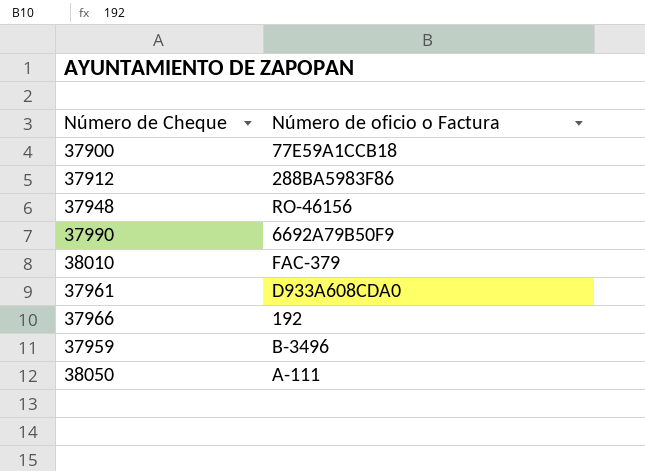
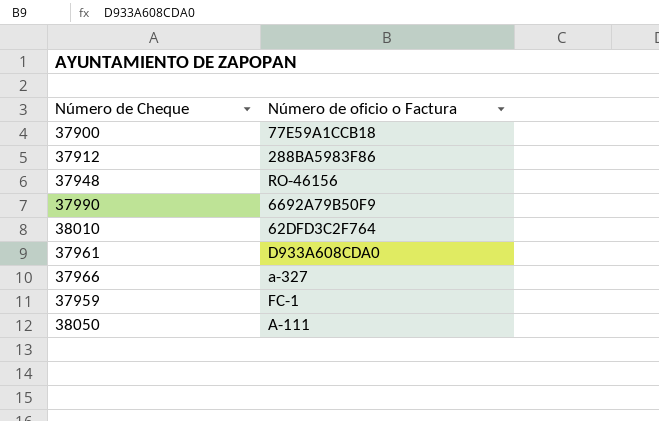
38010 | Número de oficio o Factura: FAC-379 -> 62DFD3C2F764
37966 | Número de oficio o Factura: 192 -> a-327
37959 | Número de oficio o Factura: B-3496 -> FC-1

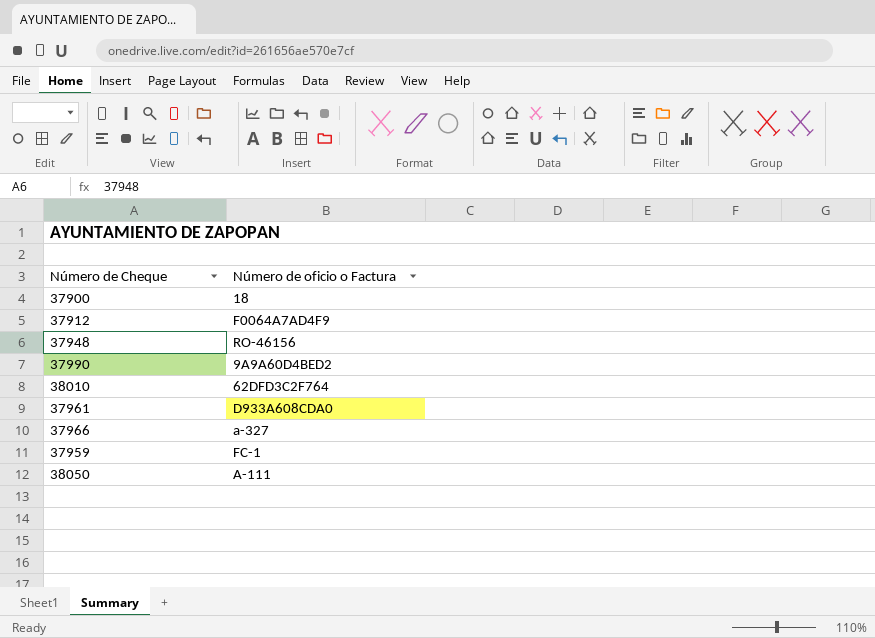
37900 | Número de oficio o Factura: 77E59A1CCB18 -> 18
37912 | Número de oficio o Factura: 288BA5983F86 -> F0064A7AD4F9
37990 | Número de oficio o Factura: 6692A79B50F9 -> 9A9A60D4BED2

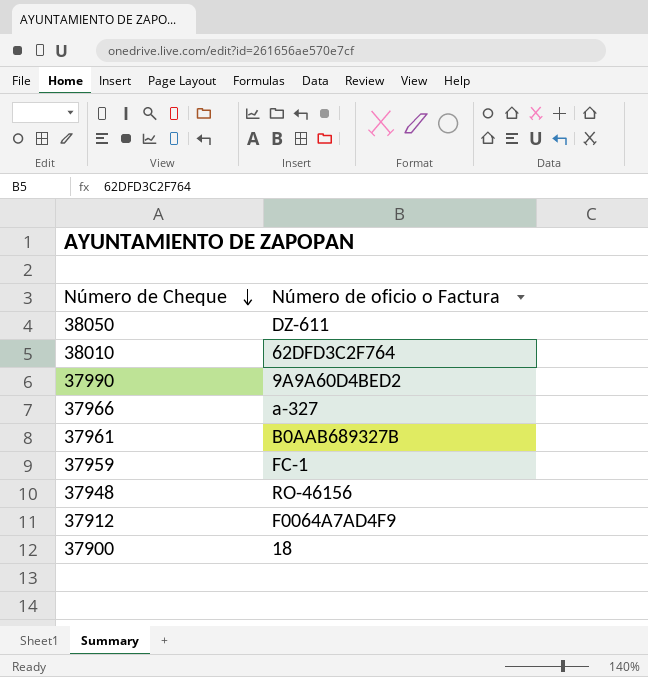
row order: none -> Número de Cheque descending
38050 | Número de oficio o Factura: A-111 -> DZ-611
37961 | Número de oficio o Factura: D933A608CDA0 -> B0AAB689327B

